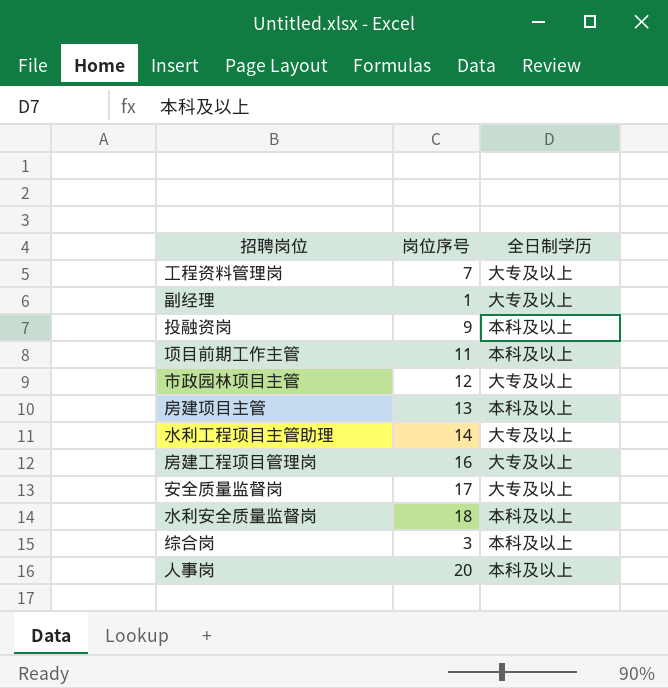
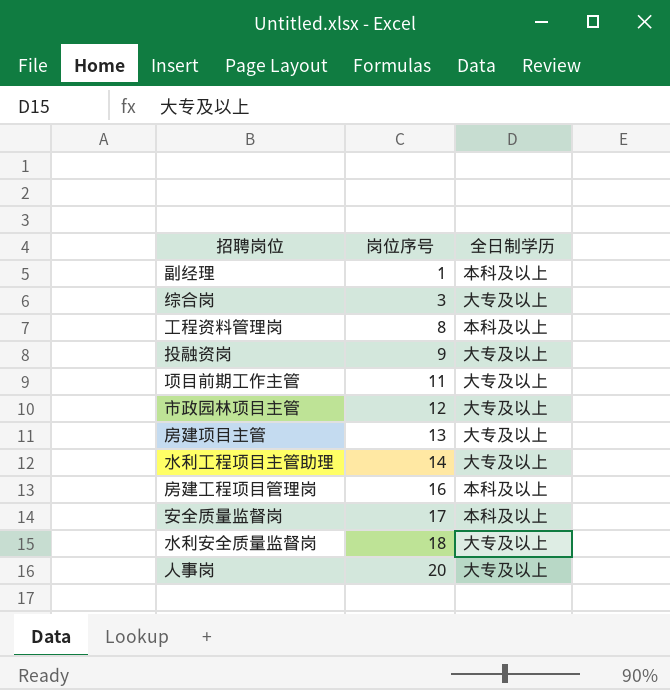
row order: none -> 岗位序号 ascending
副经理 | 全日制学历: 大专及以上 -> 本科及以上
综合岗 | 全日制学历: 本科及以上 -> 大专及以上
工程资料管理岗 | 岗位序号: 7 -> 8
工程资料管理岗 | 全日制学历: 大专及以上 -> 本科及以上
投融资岗 | 全日制学历: 本科及以上 -> 大专及以上
项目前期工作主管 | 全日制学历: 本科及以上 -> 大专及以上
房建项目主管 | 全日制学历: 本科及以上 -> 大专及以上
房建工程项目管理岗 | 全日制学历: 大专及以上 -> 本科及以上
安全质量监督岗 | 全日制学历: 大专及以上 -> 本科及以上
水利安全质量监督岗 | 全日制学历: 本科及以上 -> 大专及以上
人事岗 | 全日制学历: 本科及以上 -> 大专及以上

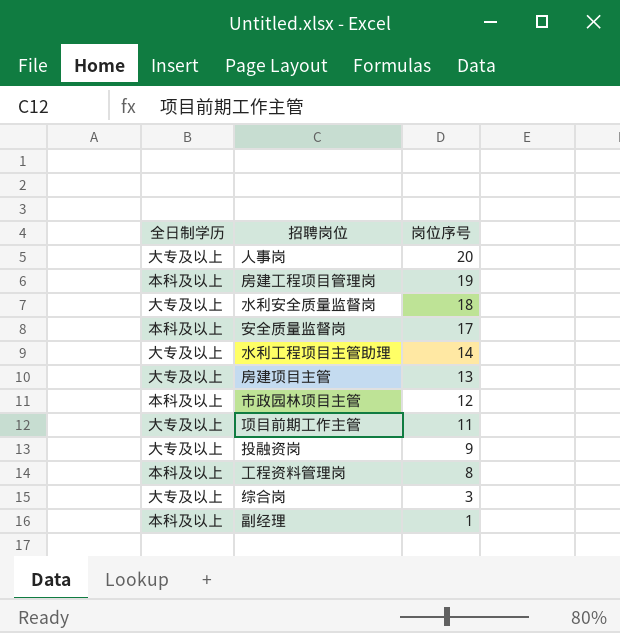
row order: 岗位序号 ascending -> 岗位序号 descending
column 全日制学历 | position: 3 -> 1
房建工程项目管理岗 | 岗位序号: 16 -> 19
市政园林项目主管 | 全日制学历: 大专及以上 -> 本科及以上

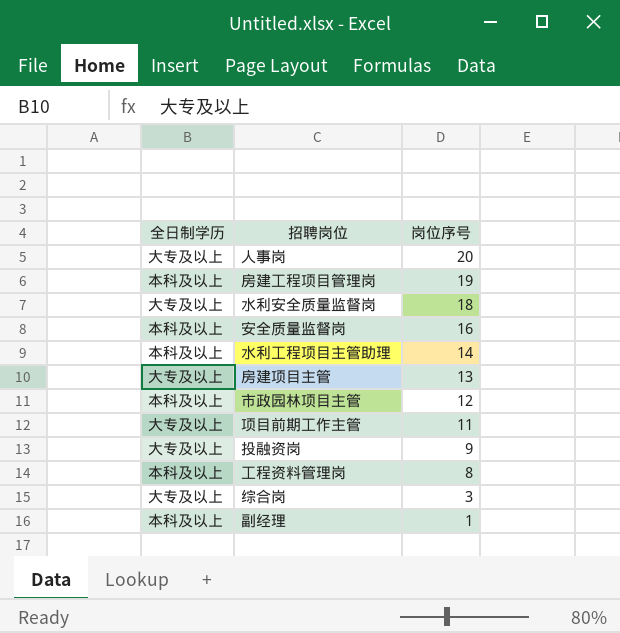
安全质量监督岗 | 岗位序号: 17 -> 16
水利工程项目主管助理 | 全日制学历: 大专及以上 -> 本科及以上

